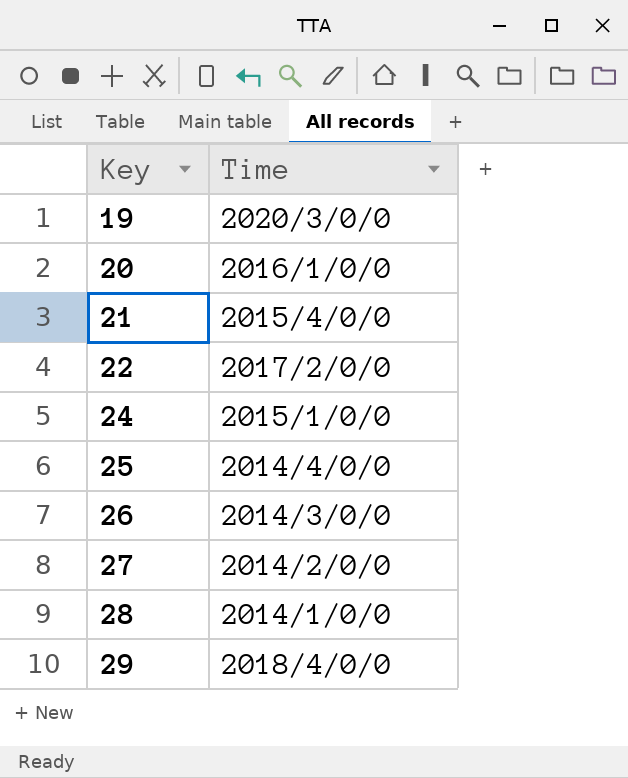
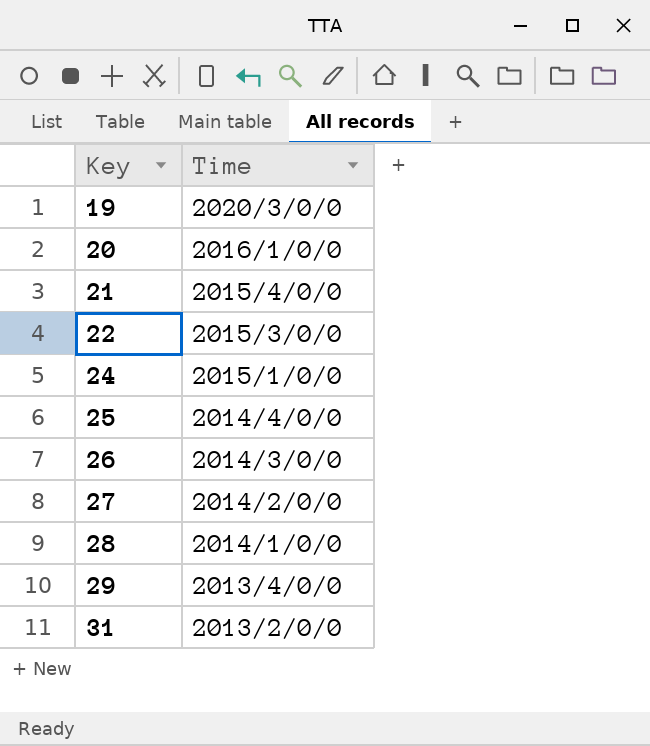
22 | Time: 2017/2/0/0 -> 2015/3/0/0
29 | Time: 2018/4/0/0 -> 2013/4/0/0
row 31: none -> 2013/2/0/0

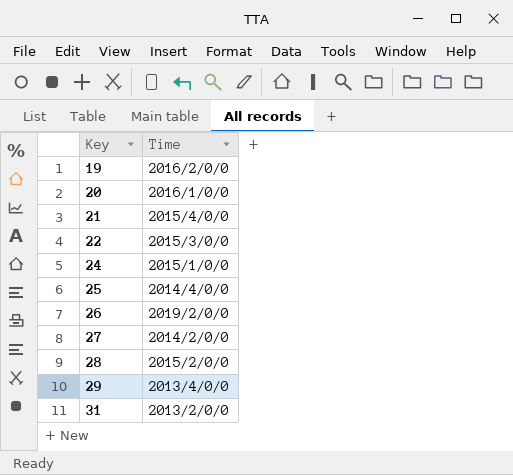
19 | Time: 2020/3/0/0 -> 2016/2/0/0
26 | Time: 2014/3/0/0 -> 2019/2/0/0
28 | Time: 2014/1/0/0 -> 2015/2/0/0

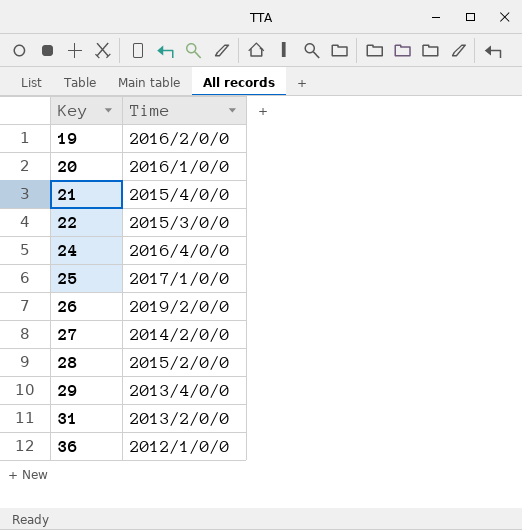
24 | Time: 2015/1/0/0 -> 2016/4/0/0
25 | Time: 2014/4/0/0 -> 2017/1/0/0
row 36: none -> 2012/1/0/0

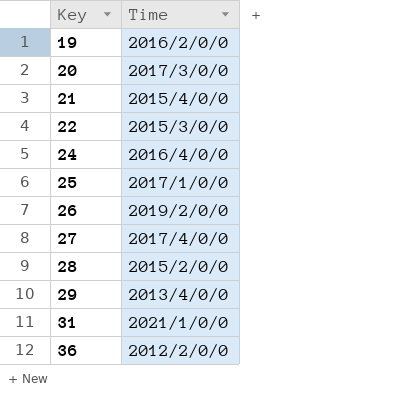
20 | Time: 2016/1/0/0 -> 2017/3/0/0
27 | Time: 2014/2/0/0 -> 2017/4/0/0
31 | Time: 2013/2/0/0 -> 2021/1/0/0
36 | Time: 2012/1/0/0 -> 2012/2/0/0

